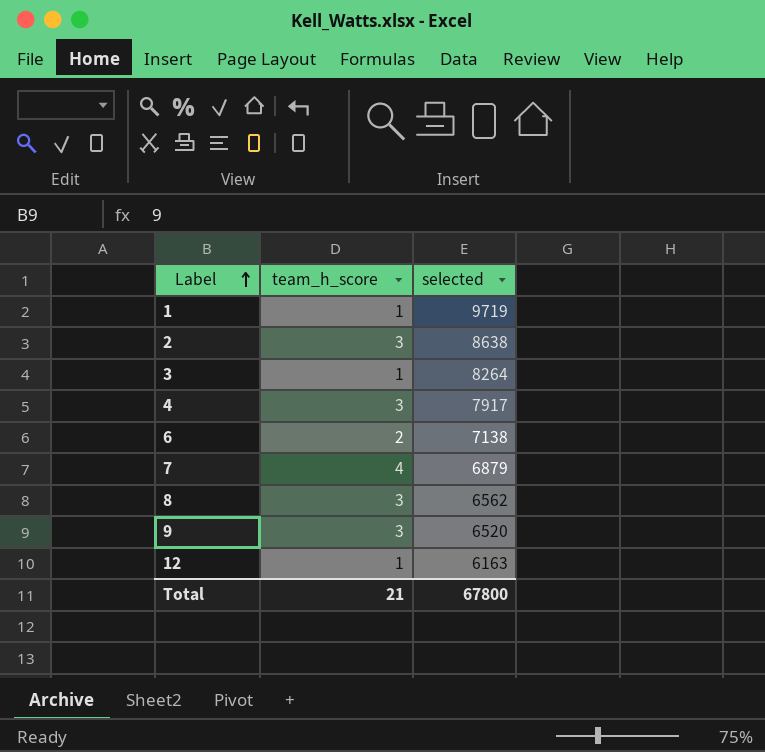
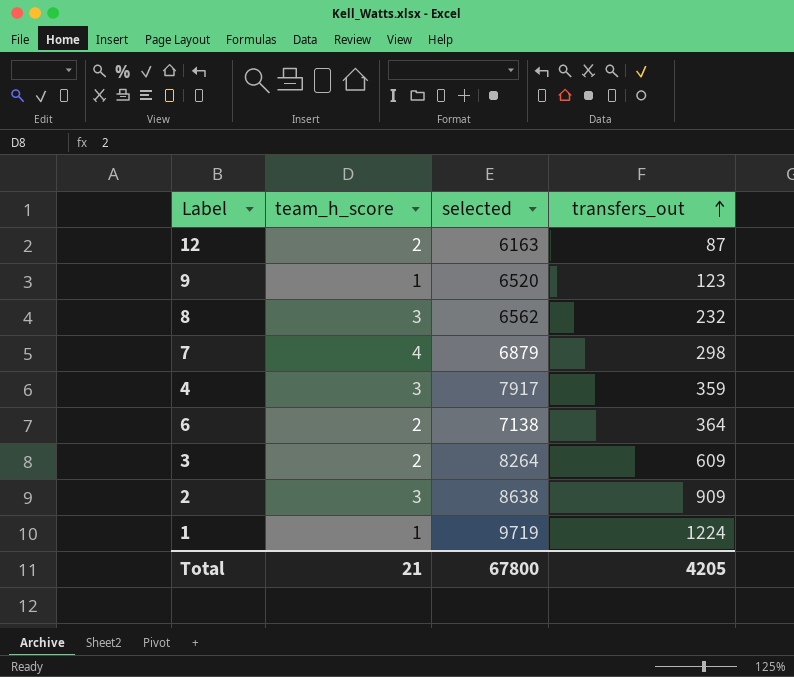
row order: Label ascending -> transfers_out ascending
column transfers_out | position: none -> 4
12 | team_h_score: 1 -> 2
9 | team_h_score: 3 -> 1
3 | team_h_score: 1 -> 2

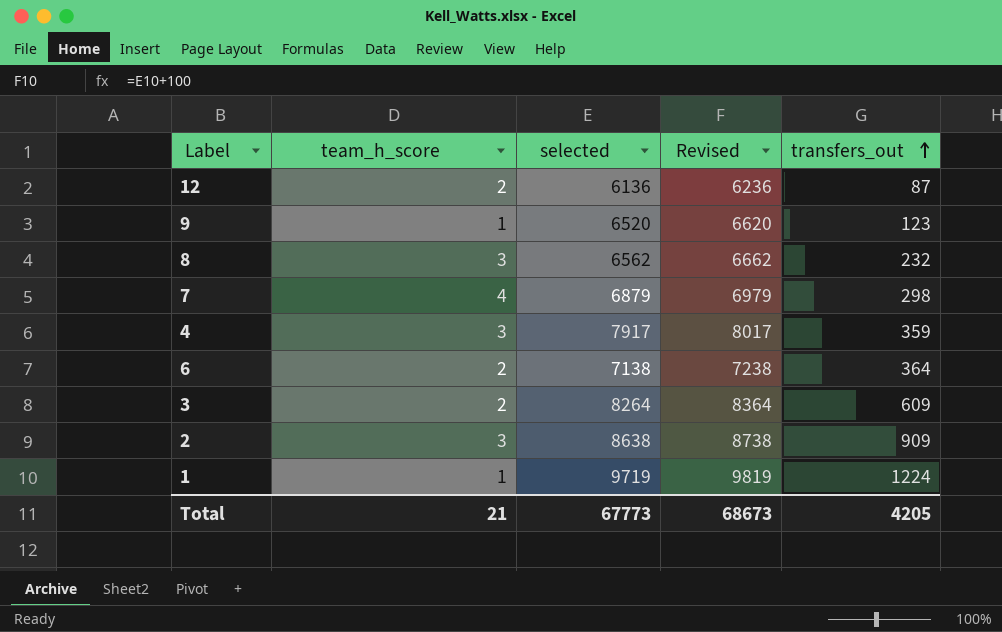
column Revised | formula: none -> [selected] + 100
12 | selected: 6163 -> 6136
Total | selected: 67800 -> 67773

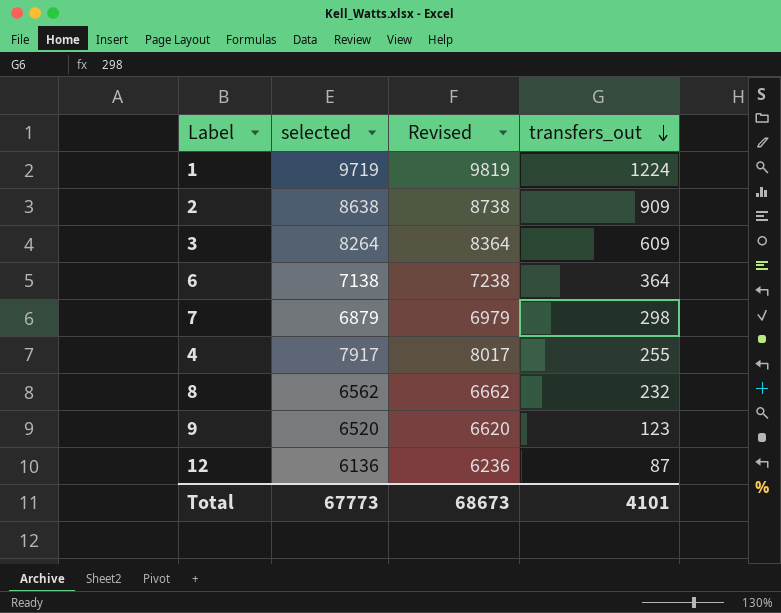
row order: transfers_out ascending -> transfers_out descending
column team_h_score | position: 2 -> none
4 | transfers_out: 359 -> 255
Total | transfers_out: 4205 -> 4101

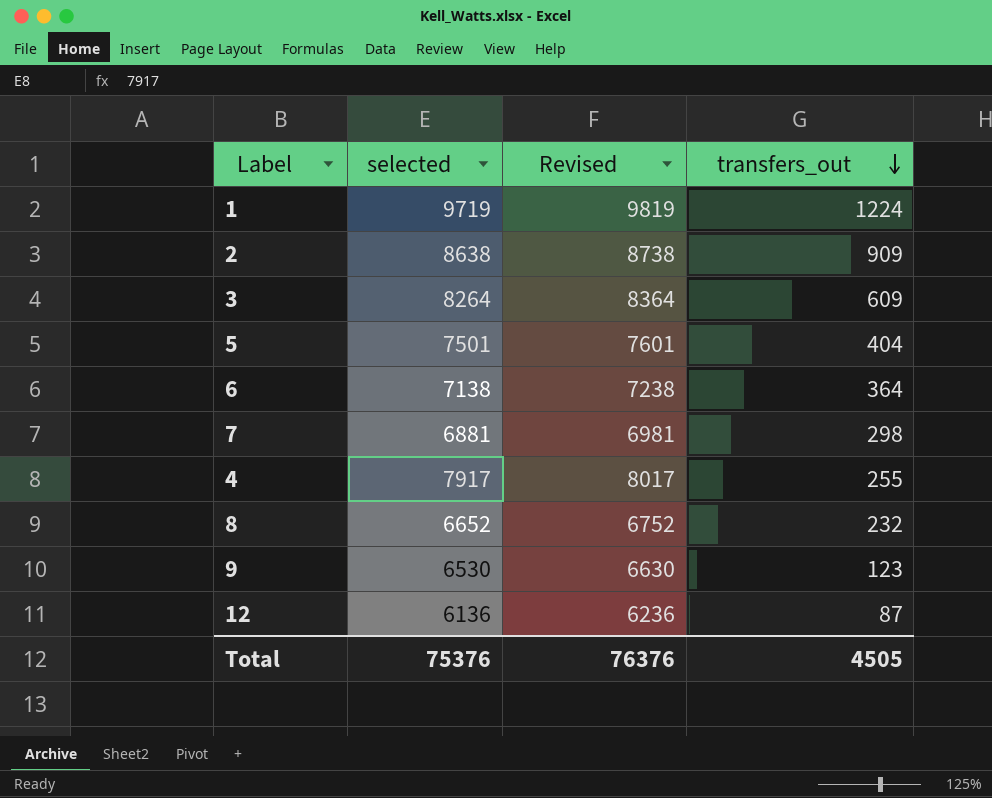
row 5: none -> 7501 | 7601 | 404
7 | selected: 6879 -> 6881
7 | Revised: 6979 -> 6981
8 | selected: 6562 -> 6652
8 | Revised: 6662 -> 6752
9 | selected: 6520 -> 6530
9 | Revised: 6620 -> 6630
Total | selected: 67773 -> 75376
Total | Revised: 68673 -> 76376
Total | transfers_out: 4101 -> 4505

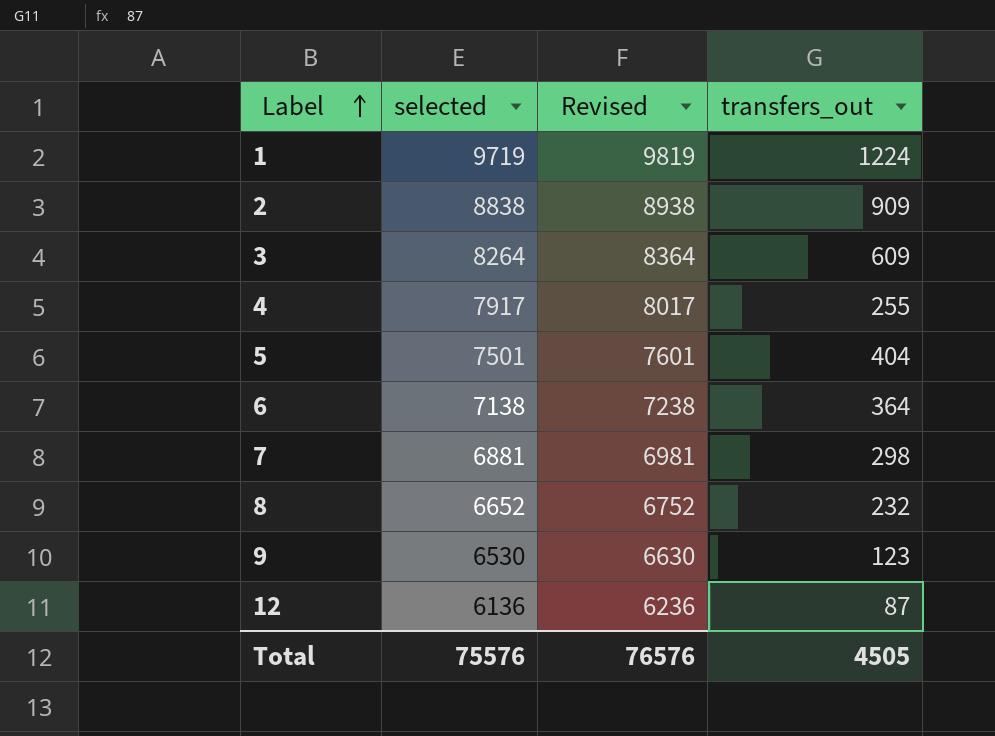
row order: transfers_out descending -> Label ascending
2 | selected: 8638 -> 8838
2 | Revised: 8738 -> 8938
Total | selected: 75376 -> 75576
Total | Revised: 76376 -> 76576

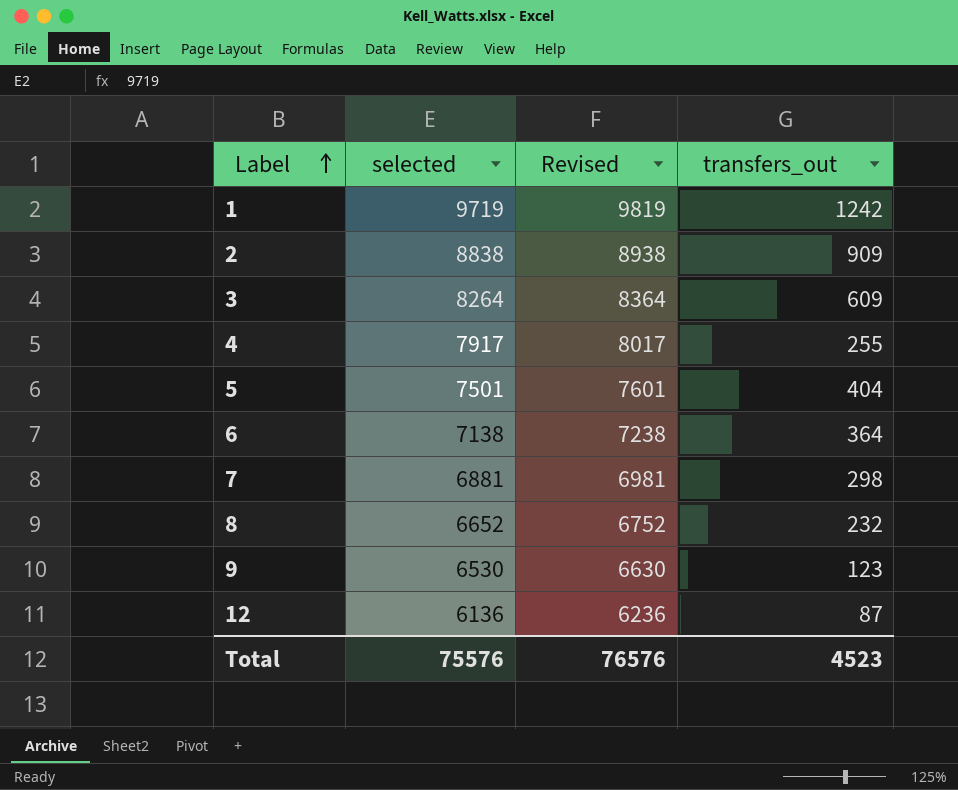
1 | transfers_out: 1224 -> 1242
Total | transfers_out: 4505 -> 4523

